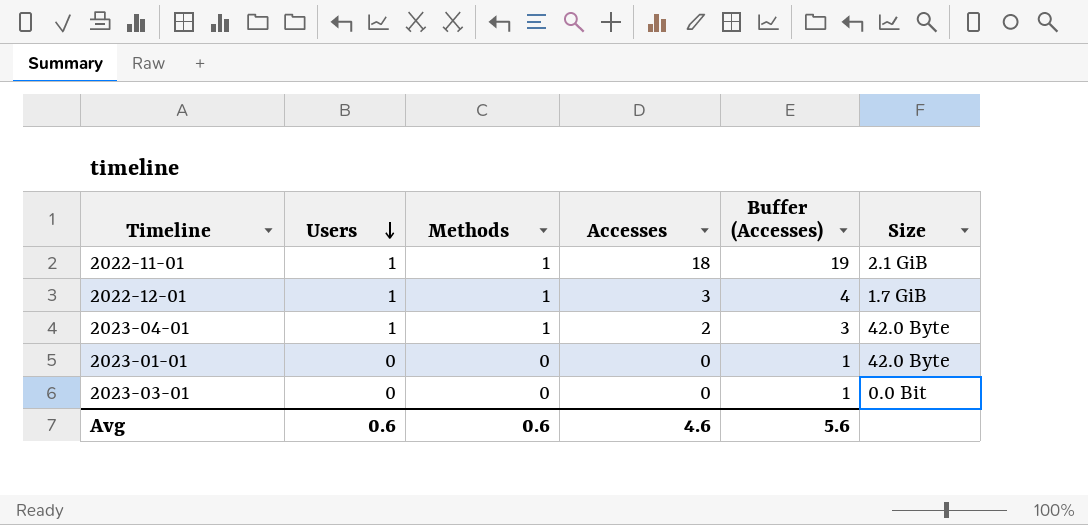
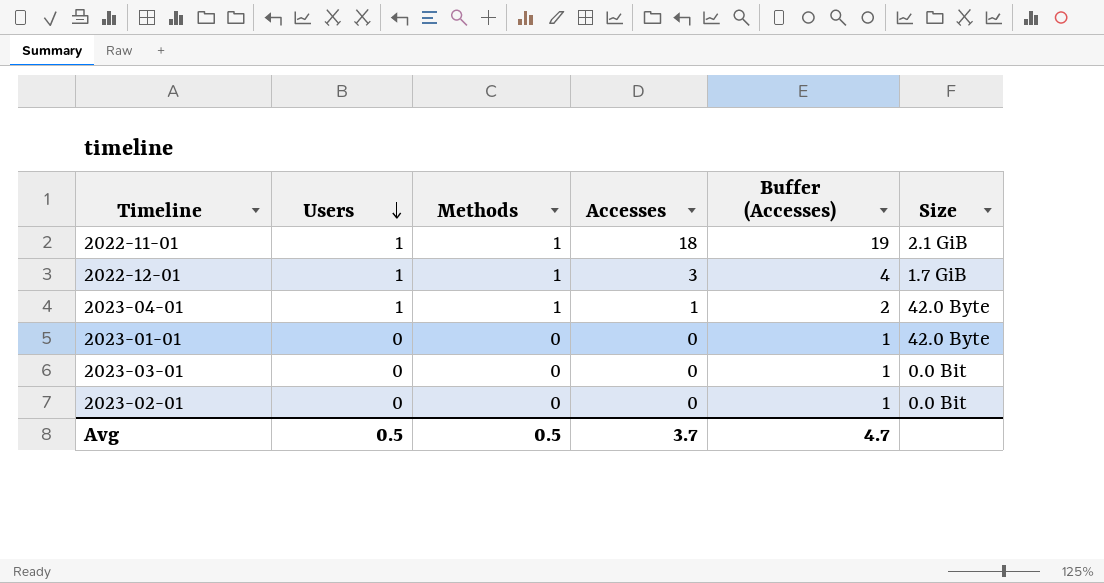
2023-04-01 | Accesses: 2 -> 1
2023-04-01 | Buffer (Accesses): 3 -> 2
row 2023-02-01: none -> 0 | 0 | 0 | 1 | 0.0 Bit
Avg | Users: 0.6 -> 0.5
Avg | Methods: 0.6 -> 0.5
Avg | Accesses: 4.6 -> 3.7
Avg | Buffer (Accesses): 5.6 -> 4.7

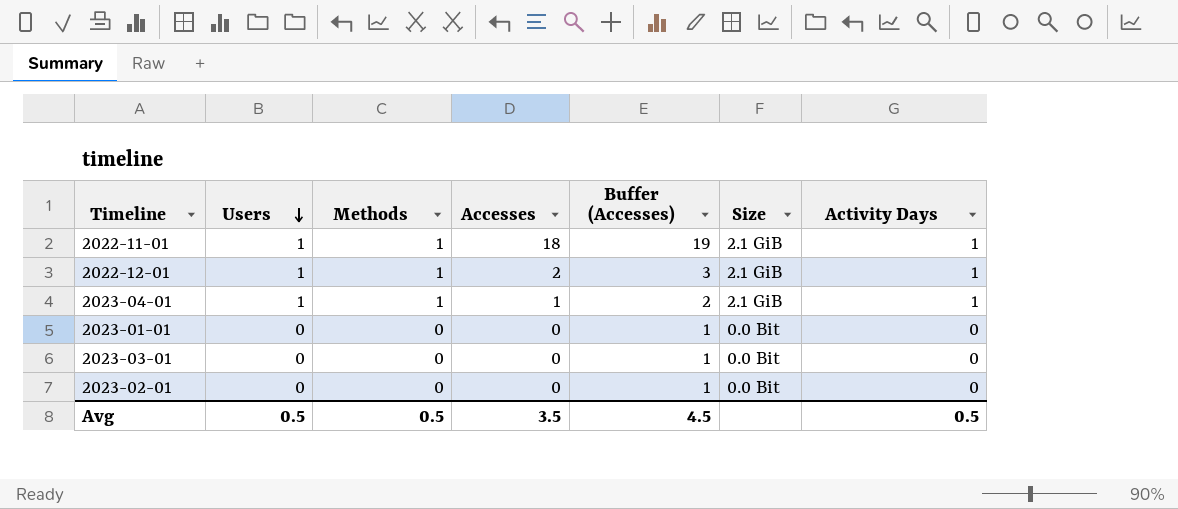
column Activity Days | position: none -> 7
2022-12-01 | Accesses: 3 -> 2
2022-12-01 | Buffer (Accesses): 4 -> 3
2022-12-01 | Size: 1.7 GiB -> 2.1 GiB
2023-04-01 | Size: 42.0 Byte -> 2.1 GiB
2023-01-01 | Size: 42.0 Byte -> 0.0 Bit
Avg | Accesses: 3.7 -> 3.5
Avg | Buffer (Accesses): 4.7 -> 4.5

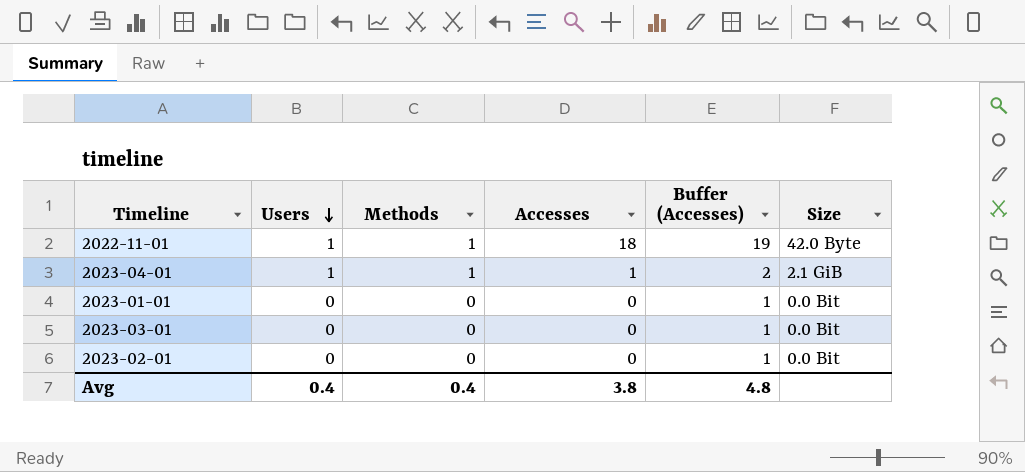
column Activity Days | position: 7 -> none
row 2022-12-01: 1 | 1 | 2 | 3 | 2.1 GiB | 1 -> none
2022-11-01 | Size: 2.1 GiB -> 42.0 Byte
Avg | Users: 0.5 -> 0.4
Avg | Methods: 0.5 -> 0.4
Avg | Accesses: 3.5 -> 3.8
Avg | Buffer (Accesses): 4.5 -> 4.8

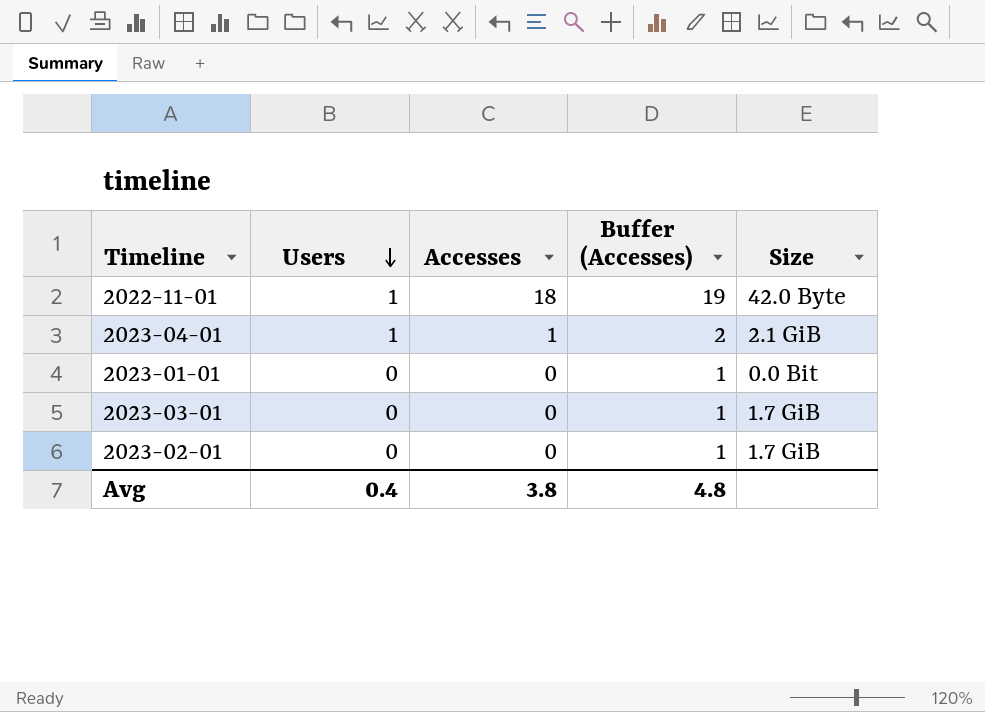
column Methods | position: 3 -> none
2023-03-01 | Size: 0.0 Bit -> 1.7 GiB
2023-02-01 | Size: 0.0 Bit -> 1.7 GiB

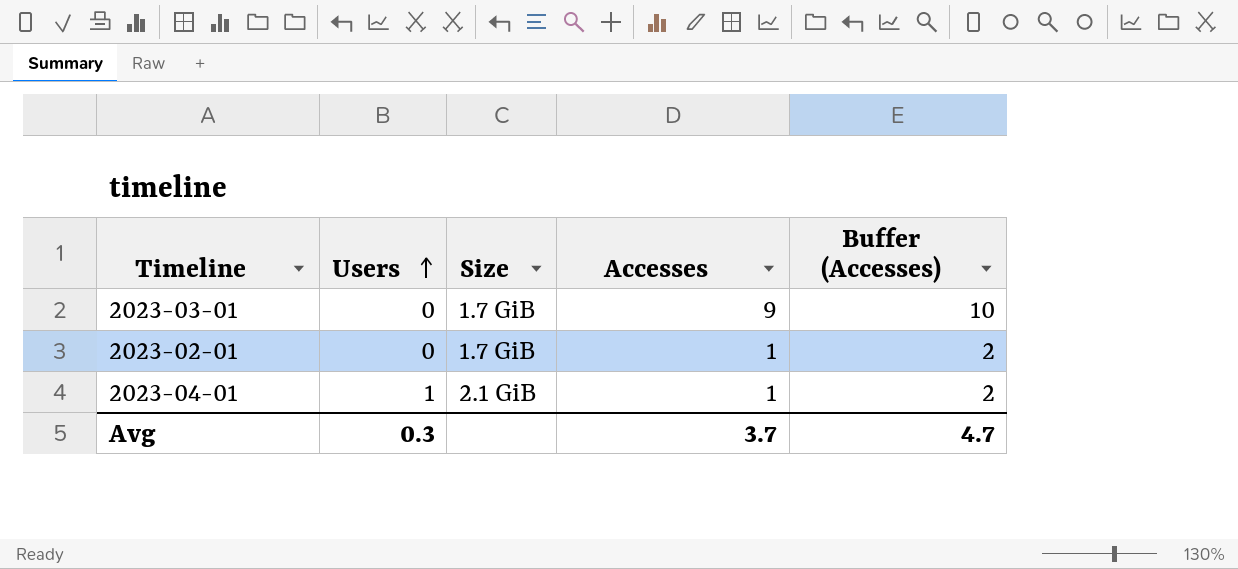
row order: Users descending -> Users ascending
column Size | position: 5 -> 3
row 2022-11-01: 1 | 18 | 19 | 42.0 Byte -> none
row 2023-01-01: 0 | 0 | 1 | 0.0 Bit -> none
2023-03-01 | Accesses: 0 -> 9
2023-03-01 | Buffer (Accesses): 1 -> 10
2023-02-01 | Accesses: 0 -> 1
2023-02-01 | Buffer (Accesses): 1 -> 2
Avg | Users: 0.4 -> 0.3
Avg | Accesses: 3.8 -> 3.7
Avg | Buffer (Accesses): 4.8 -> 4.7

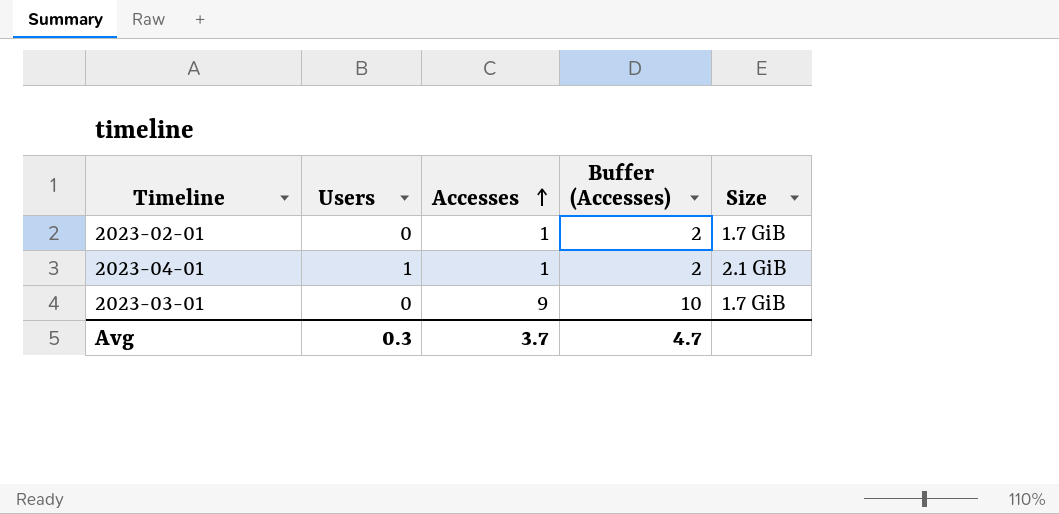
row order: Users ascending -> Accesses ascending
column Size | position: 3 -> 5

